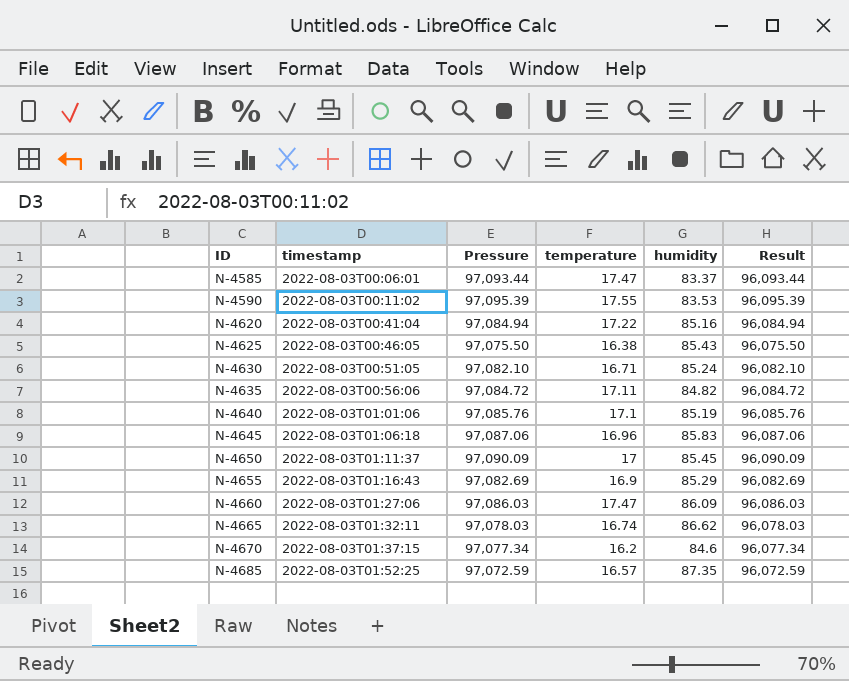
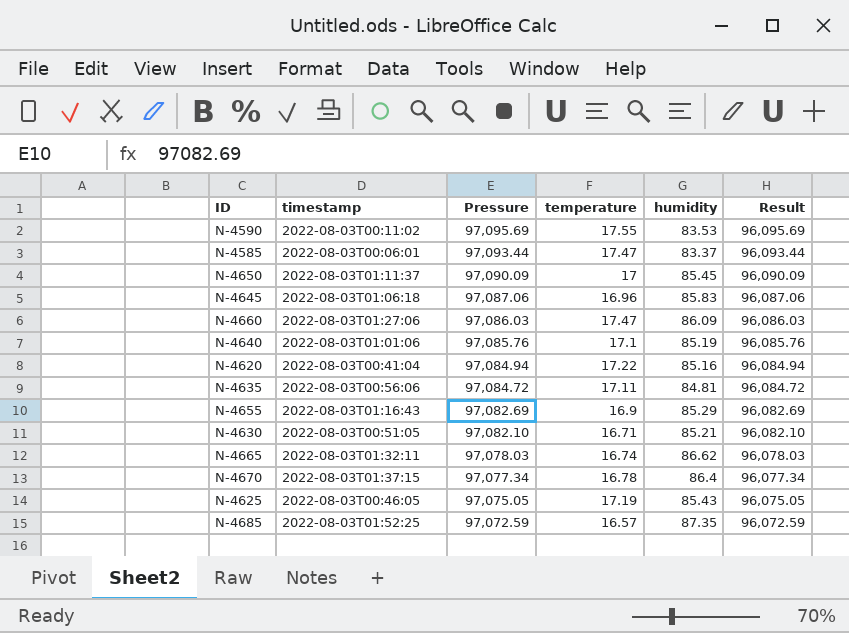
row order: ID ascending -> Pressure descending
N-4590 | Pressure: 97,095.39 -> 97,095.69
N-4590 | Result: 96,095.39 -> 96,095.69
N-4635 | humidity: 84.82 -> 84.81
N-4630 | humidity: 85.24 -> 85.21
N-4670 | temperature: 16.2 -> 16.78
N-4670 | humidity: 84.6 -> 86.4
N-4625 | Pressure: 97,075.50 -> 97,075.05
N-4625 | temperature: 16.38 -> 17.19
N-4625 | Result: 96,075.50 -> 96,075.05

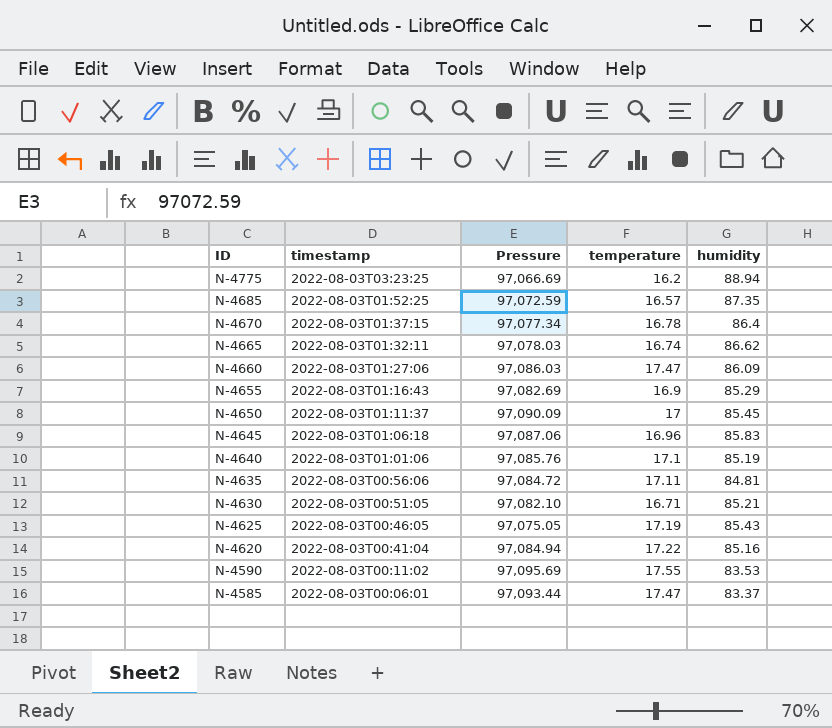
row order: Pressure descending -> ID descending
column Result | formula: [Pressure] - 1000 -> none
row N-4775: none -> 2022-08-03T03:23:25 | 97,066.69 | 16.2 | 88.94

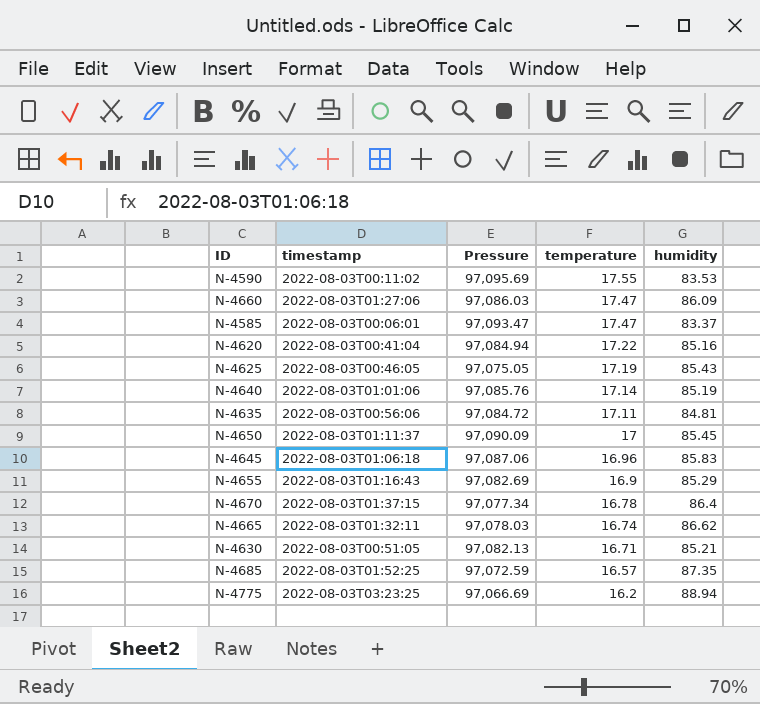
row order: ID descending -> temperature descending
N-4585 | Pressure: 97,093.44 -> 97,093.47
N-4640 | temperature: 17.1 -> 17.14
N-4630 | Pressure: 97,082.10 -> 97,082.13

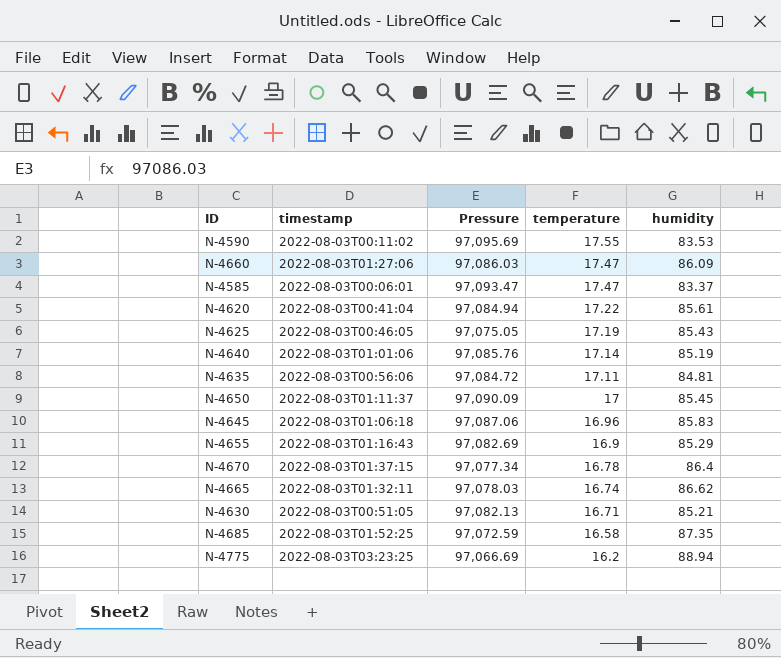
N-4620 | humidity: 85.16 -> 85.61
N-4685 | temperature: 16.57 -> 16.58

